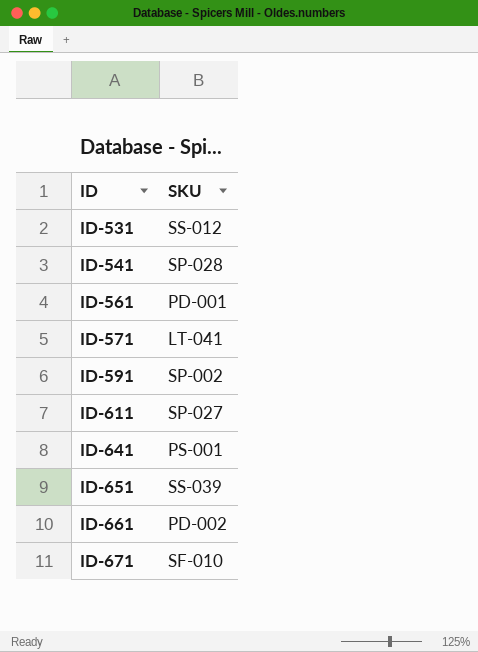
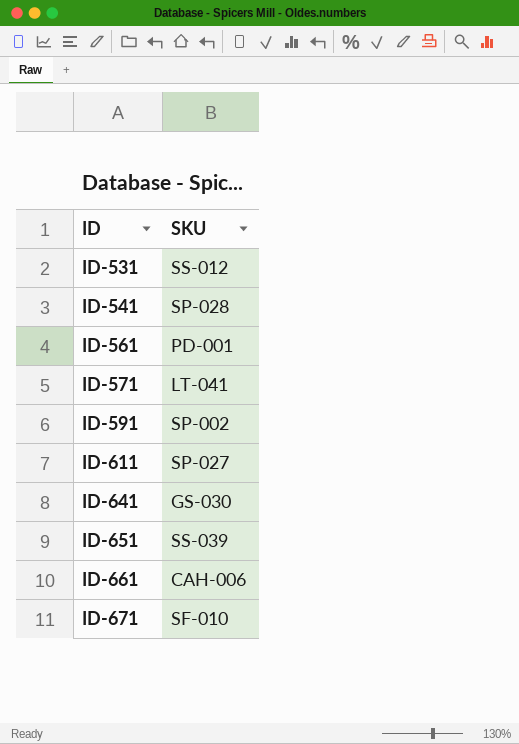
ID-641 | SKU: PS-001 -> GS-030
ID-661 | SKU: PD-002 -> CAH-006

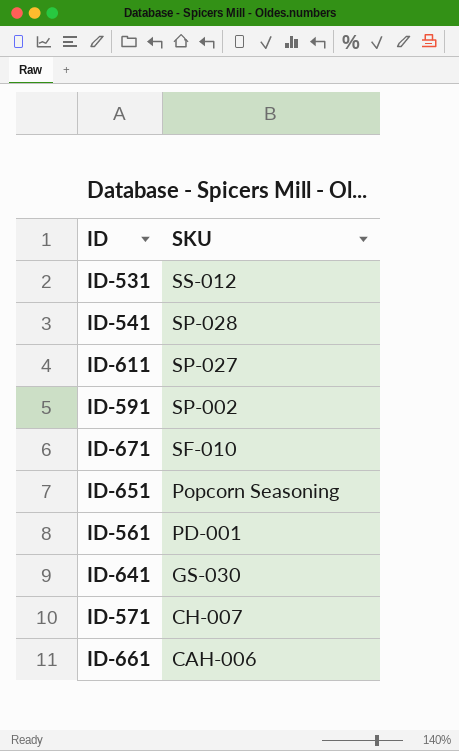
row order: ID ascending -> SKU descending
ID-651 | SKU: SS-039 -> Popcorn Seasoning
ID-571 | SKU: LT-041 -> CH-007

